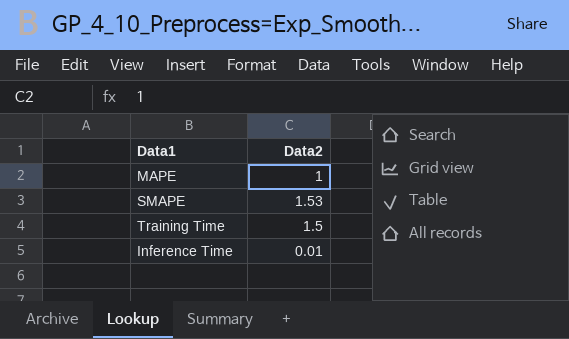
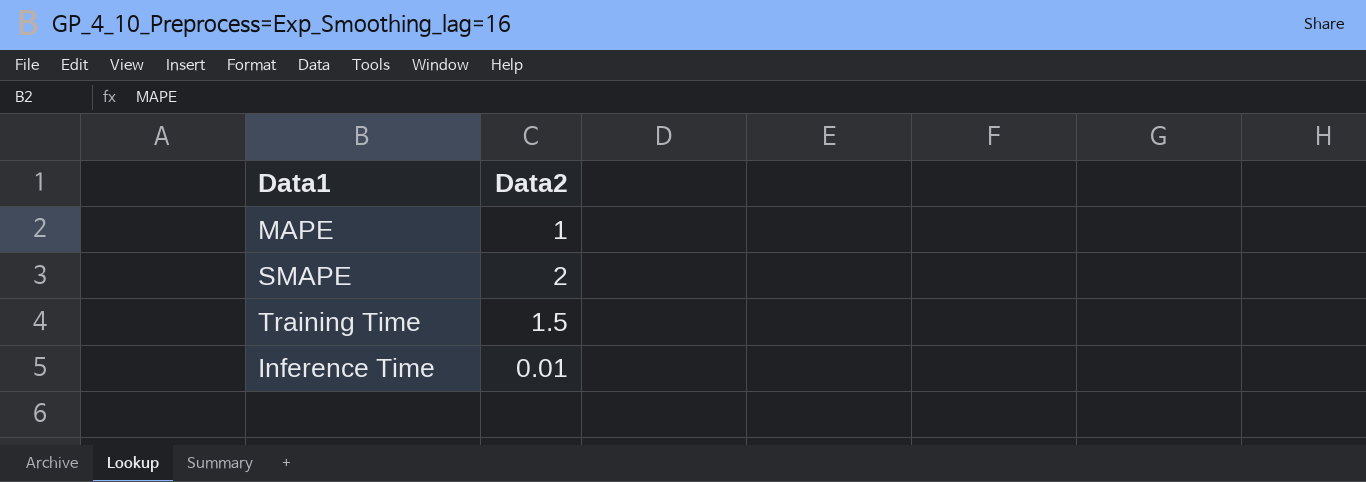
SMAPE | Data2: 1.53 -> 2

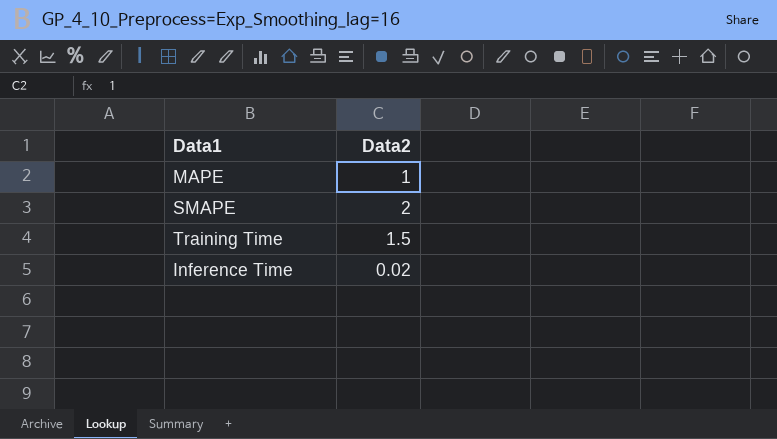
Inference Time | Data2: 0.01 -> 0.02

